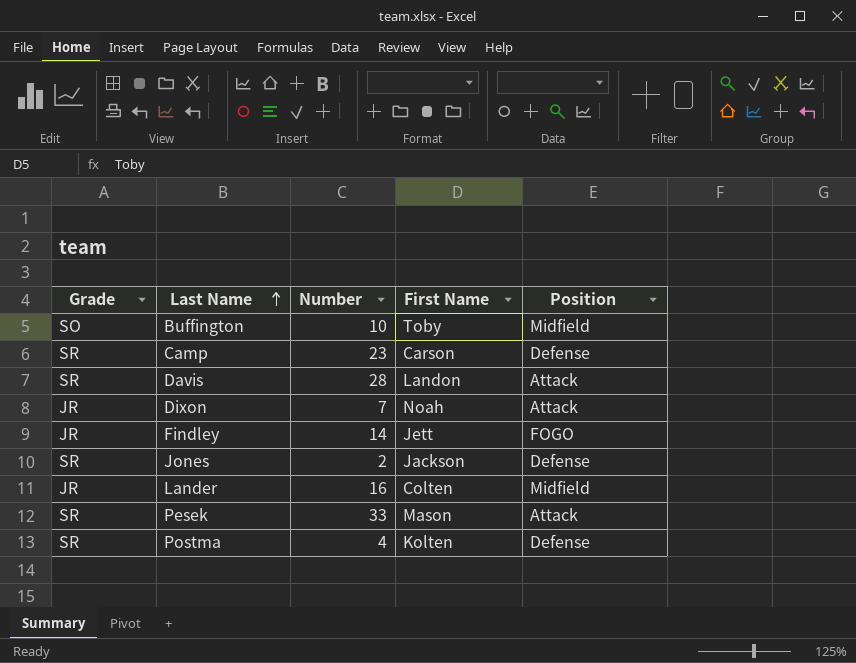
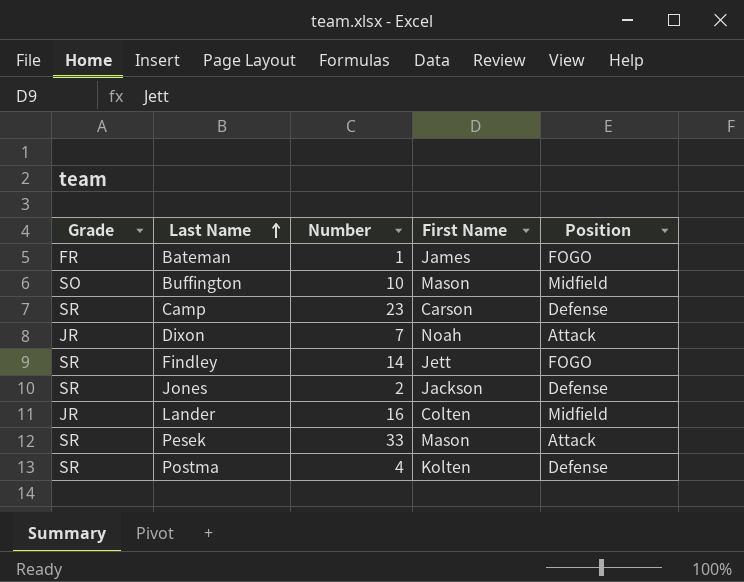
row Davis: SR | 28 | Landon | Attack -> none
row Bateman: none -> FR | 1 | James | FOGO
Buffington | First Name: Toby -> Mason
Findley | Grade: JR -> SR

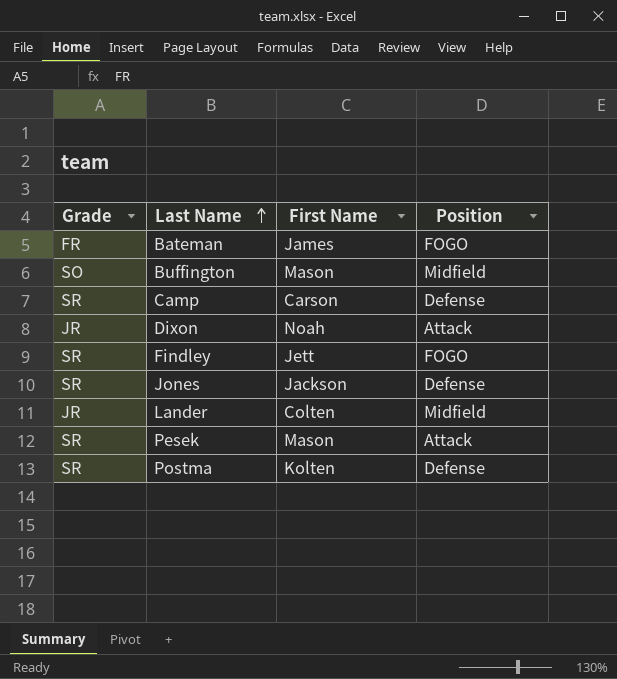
column Number | position: 3 -> none

